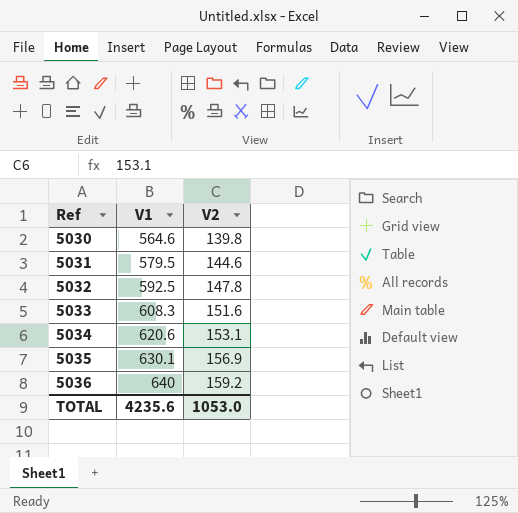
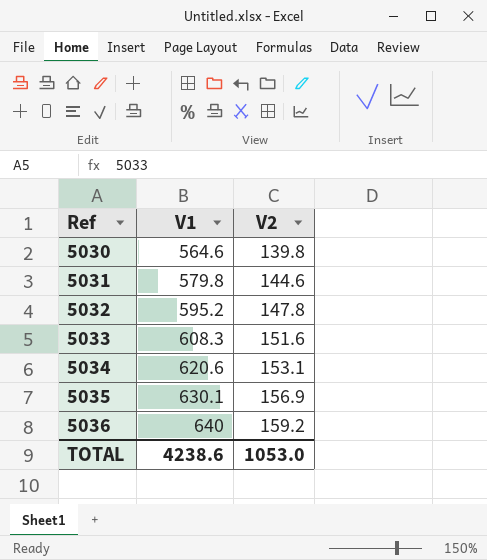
5031 | V1: 579.5 -> 579.8
5032 | V1: 592.5 -> 595.2
TOTAL | V1: 4235.6 -> 4238.6

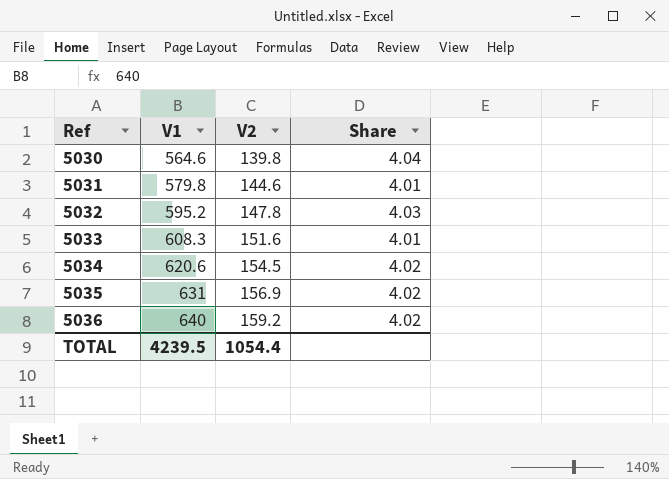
column Share | formula: none -> [V1] / [V2]
5034 | V2: 153.1 -> 154.5
5035 | V1: 630.1 -> 631
TOTAL | V1: 4238.6 -> 4239.5
TOTAL | V2: 1053.0 -> 1054.4

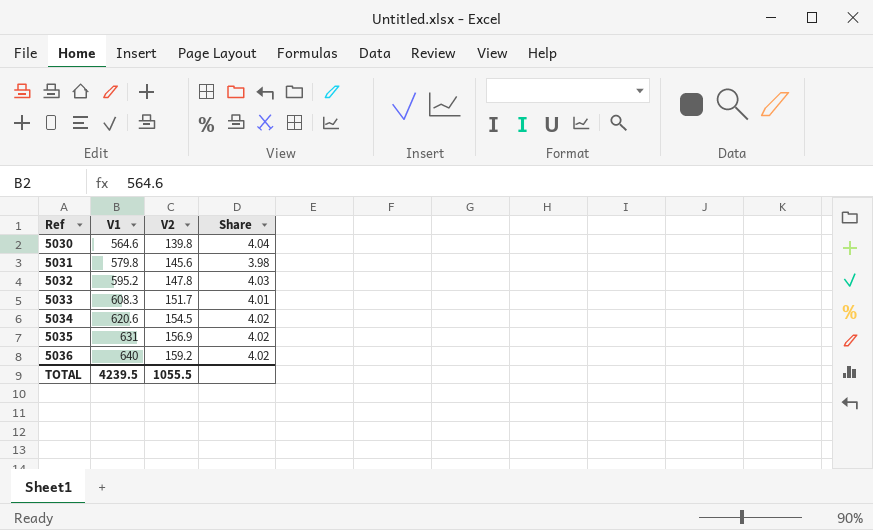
5031 | V2: 144.6 -> 145.6
5031 | Share: 4.01 -> 3.98
5033 | V2: 151.6 -> 151.7
TOTAL | V2: 1054.4 -> 1055.5

